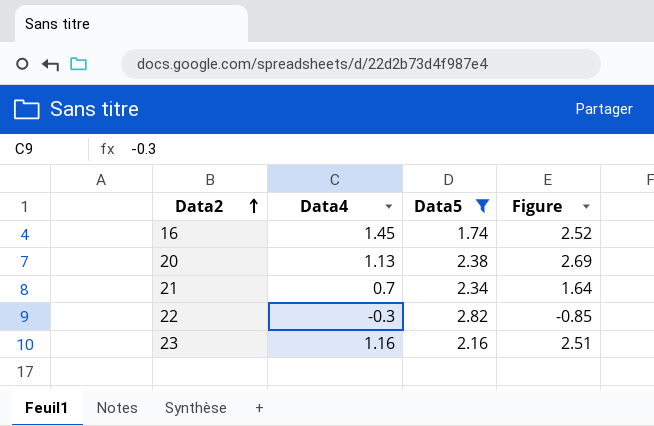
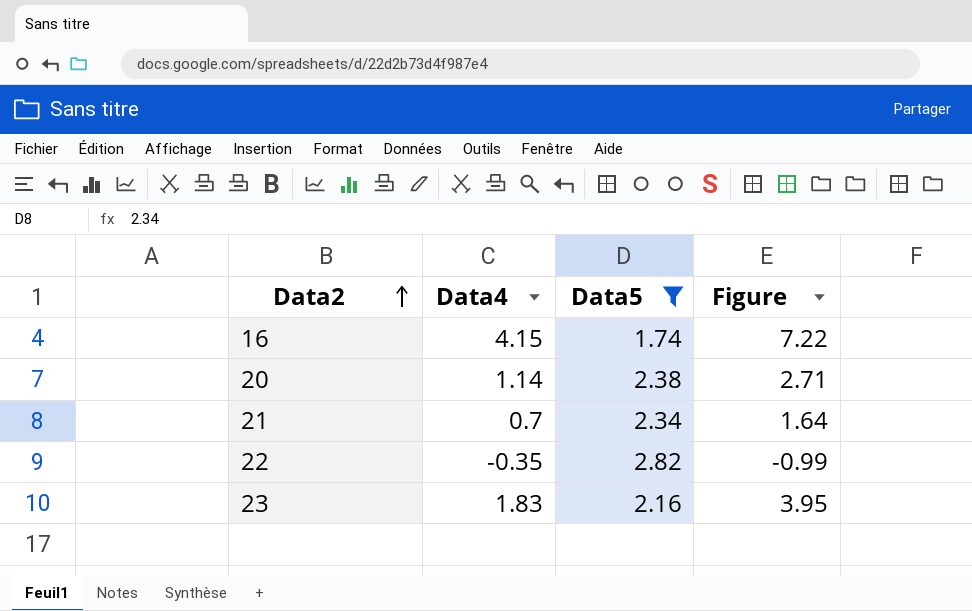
16 | Data4: 1.45 -> 4.15
16 | Figure: 2.52 -> 7.22
20 | Data4: 1.13 -> 1.14
20 | Figure: 2.69 -> 2.71
22 | Data4: -0.3 -> -0.35
22 | Figure: -0.85 -> -0.99
23 | Data4: 1.16 -> 1.83
23 | Figure: 2.51 -> 3.95

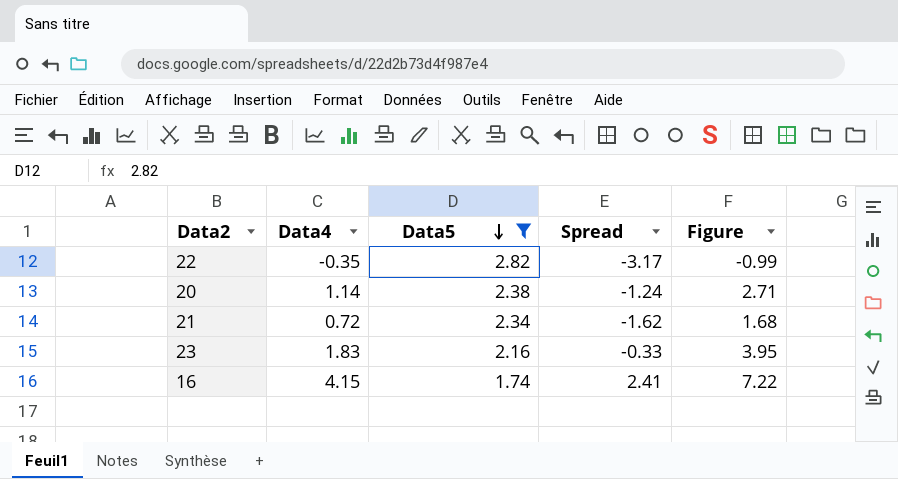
row order: Data2 ascending -> Data5 descending
column Spread | formula: none -> [Data4] - [Data5]
21 | Data4: 0.7 -> 0.72
21 | Figure: 1.64 -> 1.68

